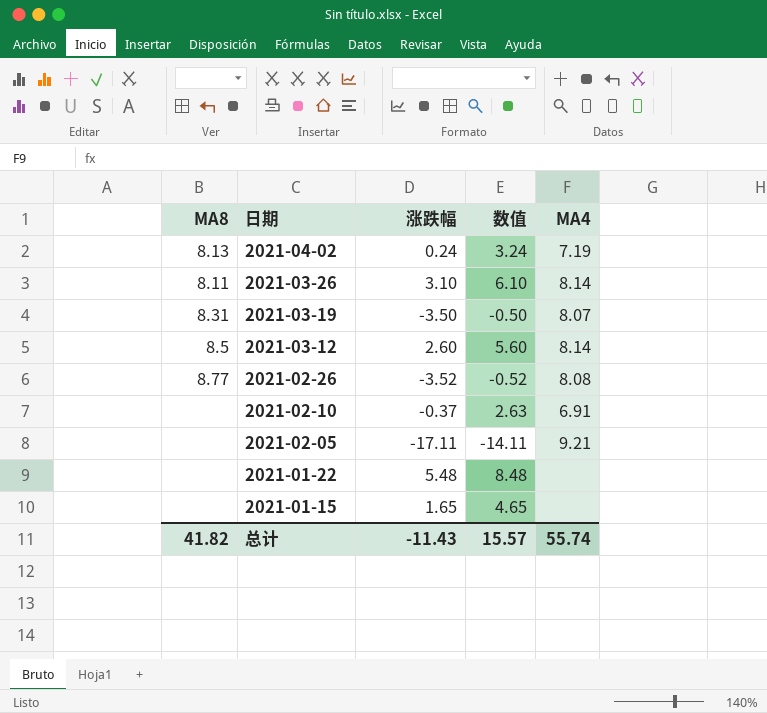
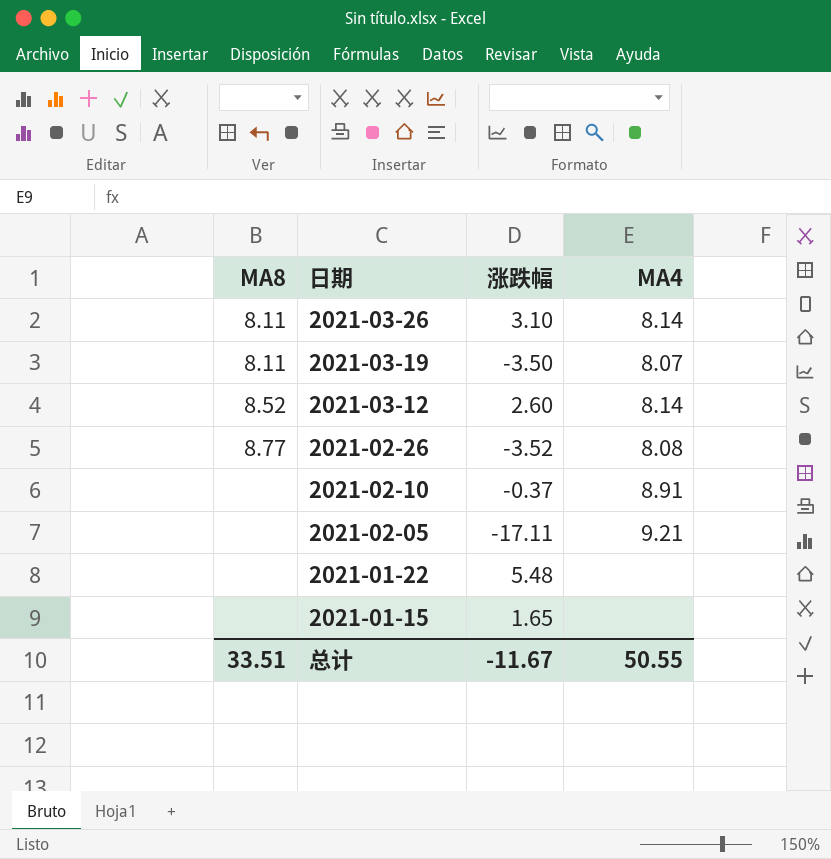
column 数值 | formula: [涨跌幅] + 3 -> none
row 2021-04-02: 8.13 | 0.24 | 3.24 | 7.19 -> none
2021-03-19 | MA8: 8.31 -> 8.11
2021-03-12 | MA8: 8.5 -> 8.52
2021-02-10 | MA4: 6.91 -> 8.91
总计 | MA8: 41.82 -> 33.51
总计 | 涨跌幅: -11.43 -> -11.67
总计 | MA4: 55.74 -> 50.55

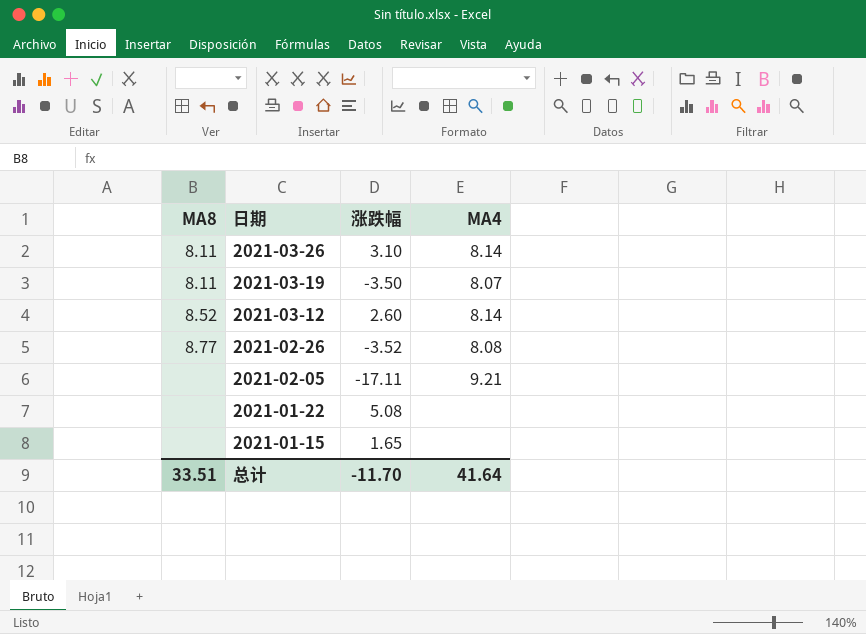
row 2021-02-10: none | -0.37 | 8.91 -> none
2021-01-22 | 涨跌幅: 5.48 -> 5.08
总计 | 涨跌幅: -11.67 -> -11.70
总计 | MA4: 50.55 -> 41.64

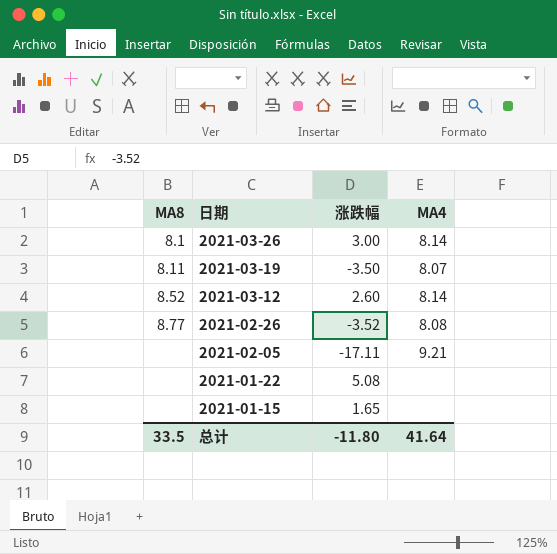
2021-03-26 | MA8: 8.11 -> 8.1
2021-03-26 | 涨跌幅: 3.10 -> 3.00
总计 | MA8: 33.51 -> 33.5
总计 | 涨跌幅: -11.70 -> -11.80

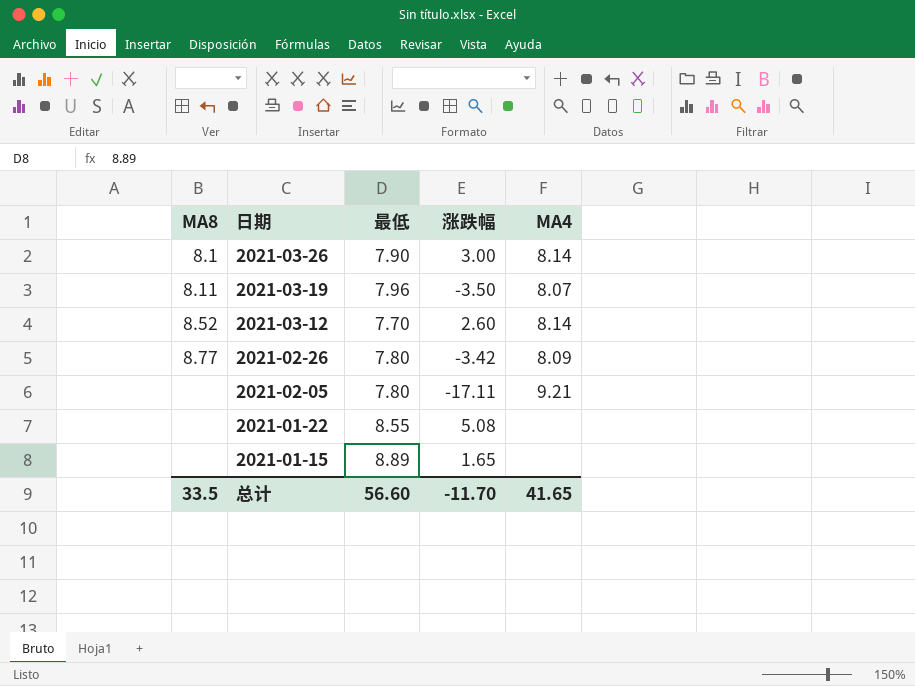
column 最低 | position: none -> 3
2021-02-26 | 涨跌幅: -3.52 -> -3.42
2021-02-26 | MA4: 8.08 -> 8.09
总计 | 涨跌幅: -11.80 -> -11.70
总计 | MA4: 41.64 -> 41.65

